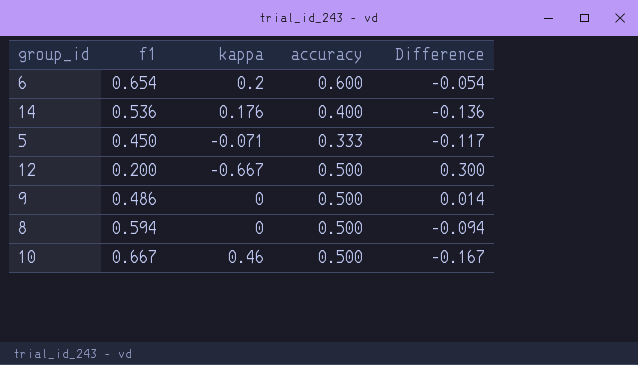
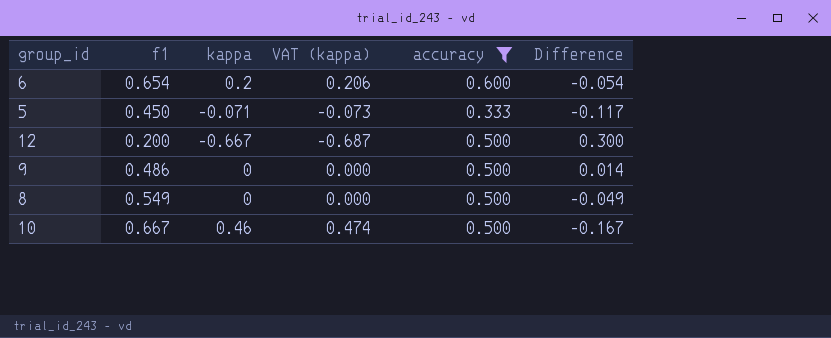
filter: none -> accuracy != 0.400
column VAT (kappa) | formula: none -> [kappa] * 1.03
8 | f1: 0.594 -> 0.549
8 | Difference: -0.094 -> -0.049

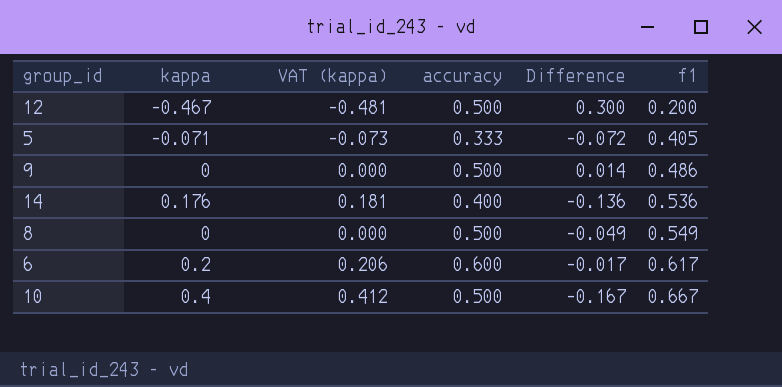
filter: accuracy != 0.400 -> none
row order: none -> f1 ascending
column f1 | position: 2 -> 6
12 | kappa: -0.667 -> -0.467
12 | VAT (kappa): -0.687 -> -0.481
5 | Difference: -0.117 -> -0.072
5 | f1: 0.450 -> 0.405
6 | Difference: -0.054 -> -0.017
6 | f1: 0.654 -> 0.617
10 | kappa: 0.46 -> 0.4
10 | VAT (kappa): 0.474 -> 0.412

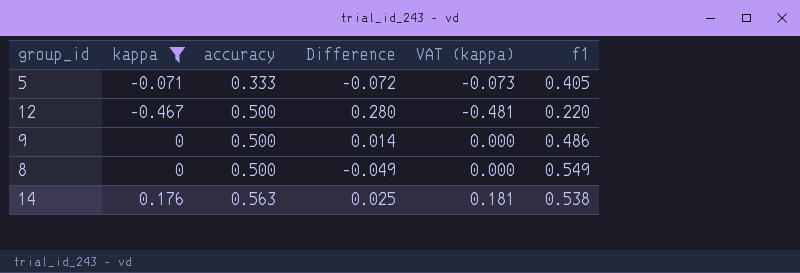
filter: none -> kappa <= 0.176
row order: f1 ascending -> accuracy ascending
column VAT (kappa) | position: 3 -> 5
12 | Difference: 0.300 -> 0.280
12 | f1: 0.200 -> 0.220
14 | accuracy: 0.400 -> 0.563
14 | Difference: -0.136 -> 0.025
14 | f1: 0.536 -> 0.538

